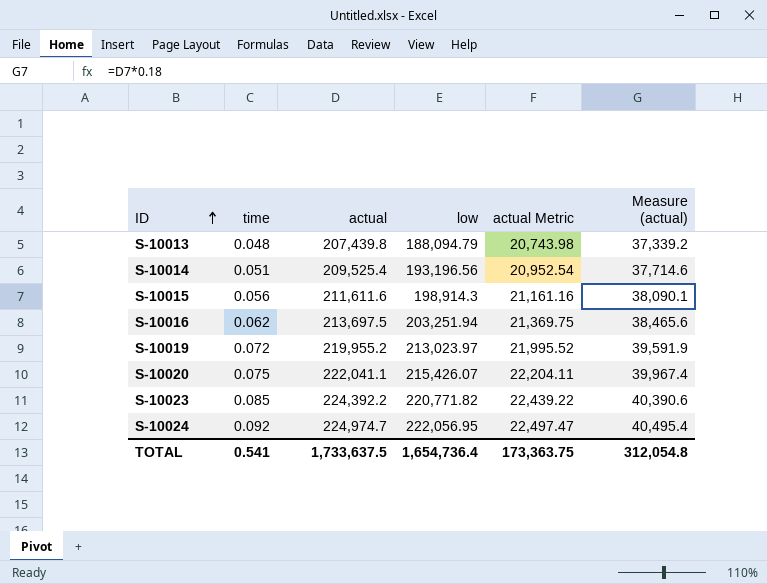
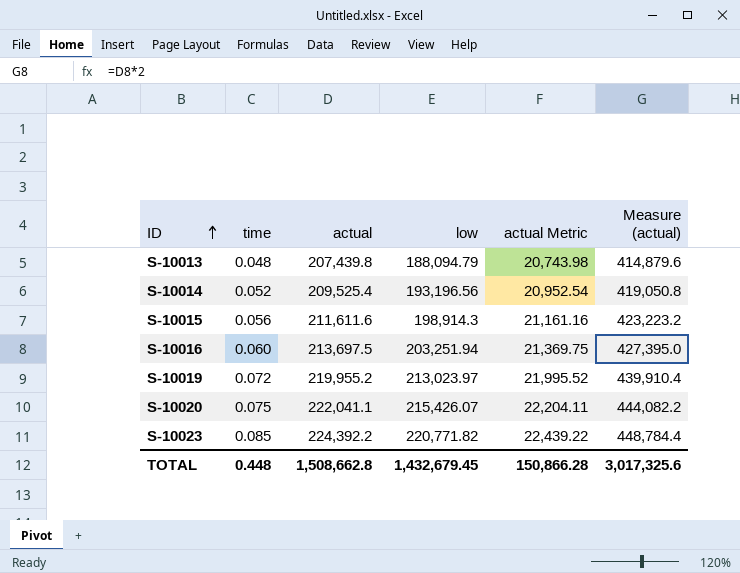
column Measure (actual) | formula: [actual] * 0.18 -> [actual] * 2
row S-10024: 0.092 | 224,974.7 | 222,056.95 | 22,497.47 | 40,495.4 -> none
S-10014 | time: 0.051 -> 0.052
S-10016 | time: 0.062 -> 0.060
TOTAL | time: 0.541 -> 0.448
TOTAL | actual: 1,733,637.5 -> 1,508,662.8
TOTAL | low: 1,654,736.4 -> 1,432,679.45
TOTAL | actual Metric: 173,363.75 -> 150,866.28
TOTAL | Measure (actual): 312,054.8 -> 3,017,325.6

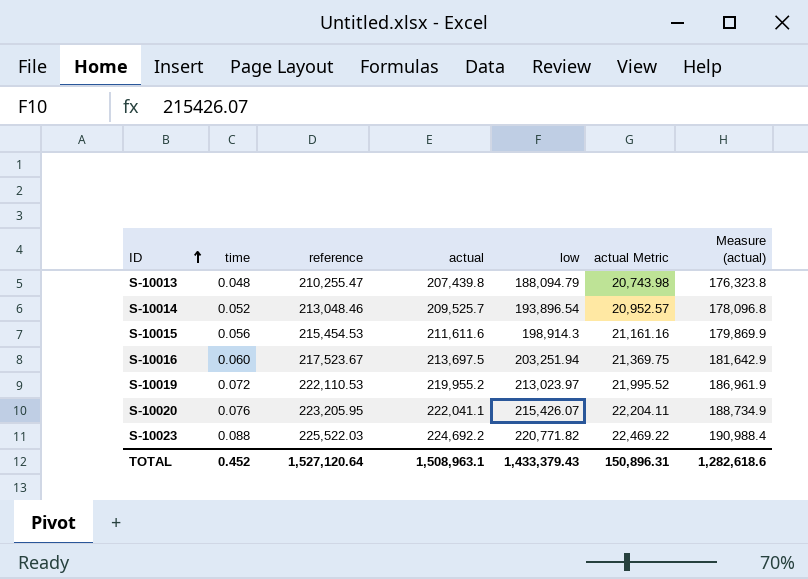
column reference | position: none -> 3
column Measure (actual) | formula: [actual] * 2 -> [actual] * 0.85
S-10014 | actual: 209,525.4 -> 209,525.7
S-10014 | low: 193,196.56 -> 193,896.54
S-10014 | actual Metric: 20,952.54 -> 20,952.57
S-10020 | time: 0.075 -> 0.076
S-10023 | time: 0.085 -> 0.088
S-10023 | actual: 224,392.2 -> 224,692.2
S-10023 | actual Metric: 22,439.22 -> 22,469.22
TOTAL | time: 0.448 -> 0.452
TOTAL | actual: 1,508,662.8 -> 1,508,963.1
TOTAL | low: 1,432,679.45 -> 1,433,379.43
TOTAL | actual Metric: 150,866.28 -> 150,896.31
TOTAL | Measure (actual): 3,017,325.6 -> 1,282,618.6

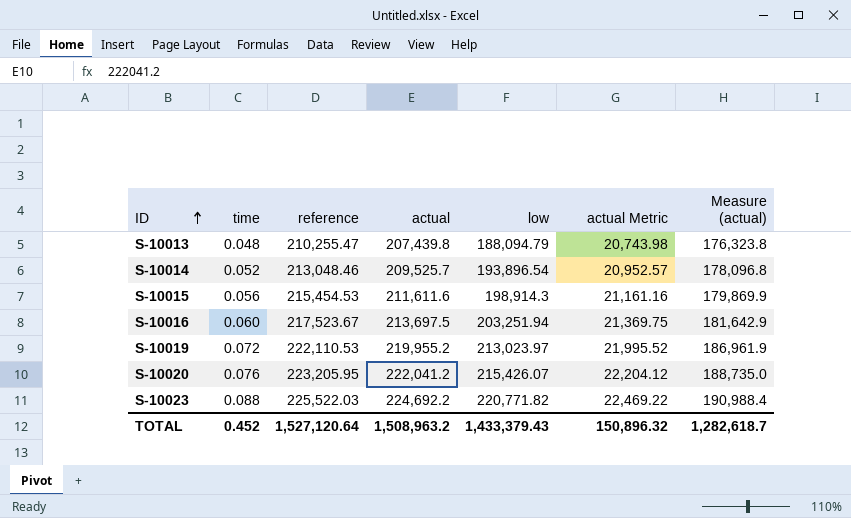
S-10020 | actual: 222,041.1 -> 222,041.2
S-10020 | actual Metric: 22,204.11 -> 22,204.12
S-10020 | Measure (actual): 188,734.9 -> 188,735.0
TOTAL | actual: 1,508,963.1 -> 1,508,963.2
TOTAL | actual Metric: 150,896.31 -> 150,896.32
TOTAL | Measure (actual): 1,282,618.6 -> 1,282,618.7

